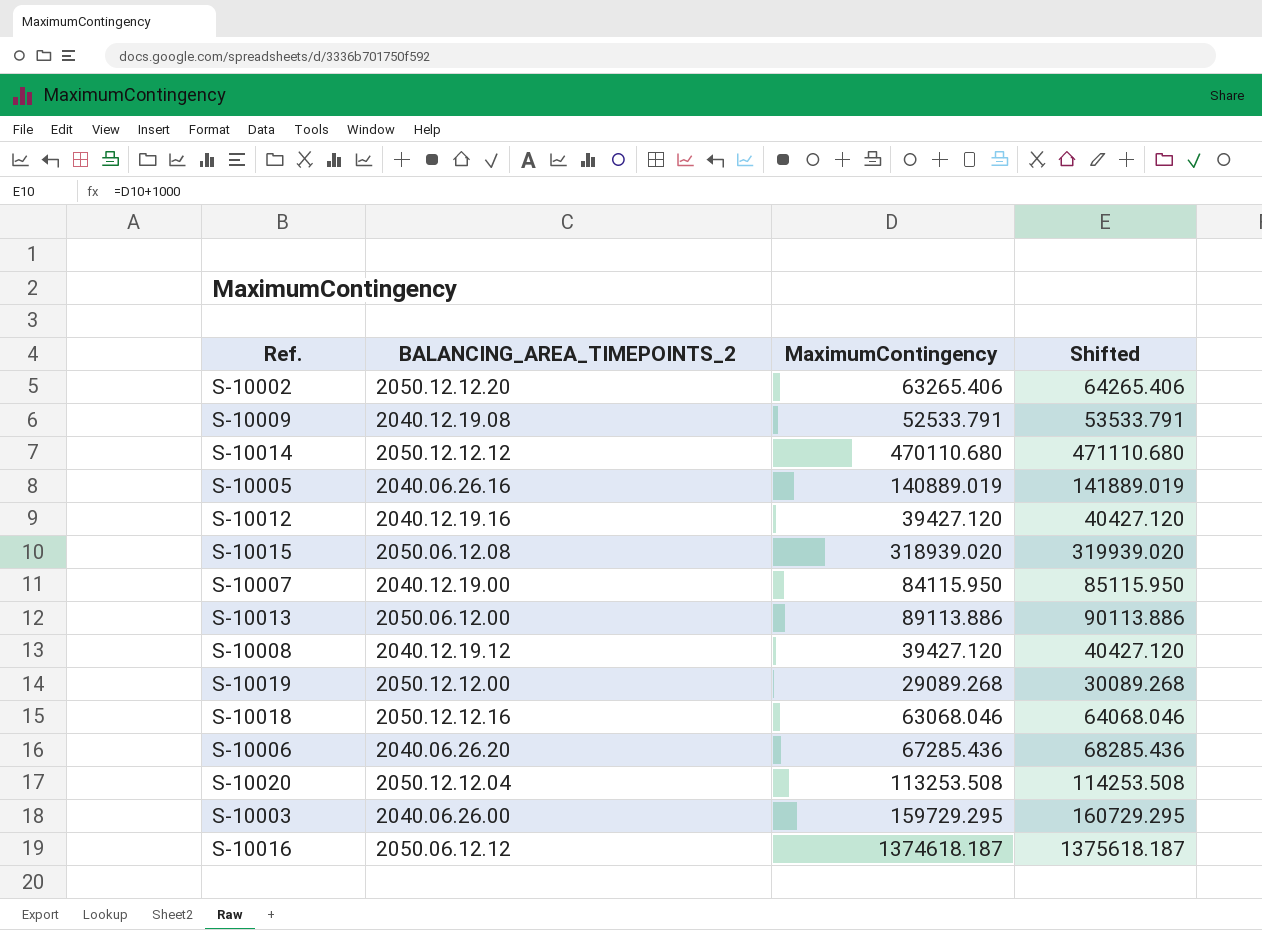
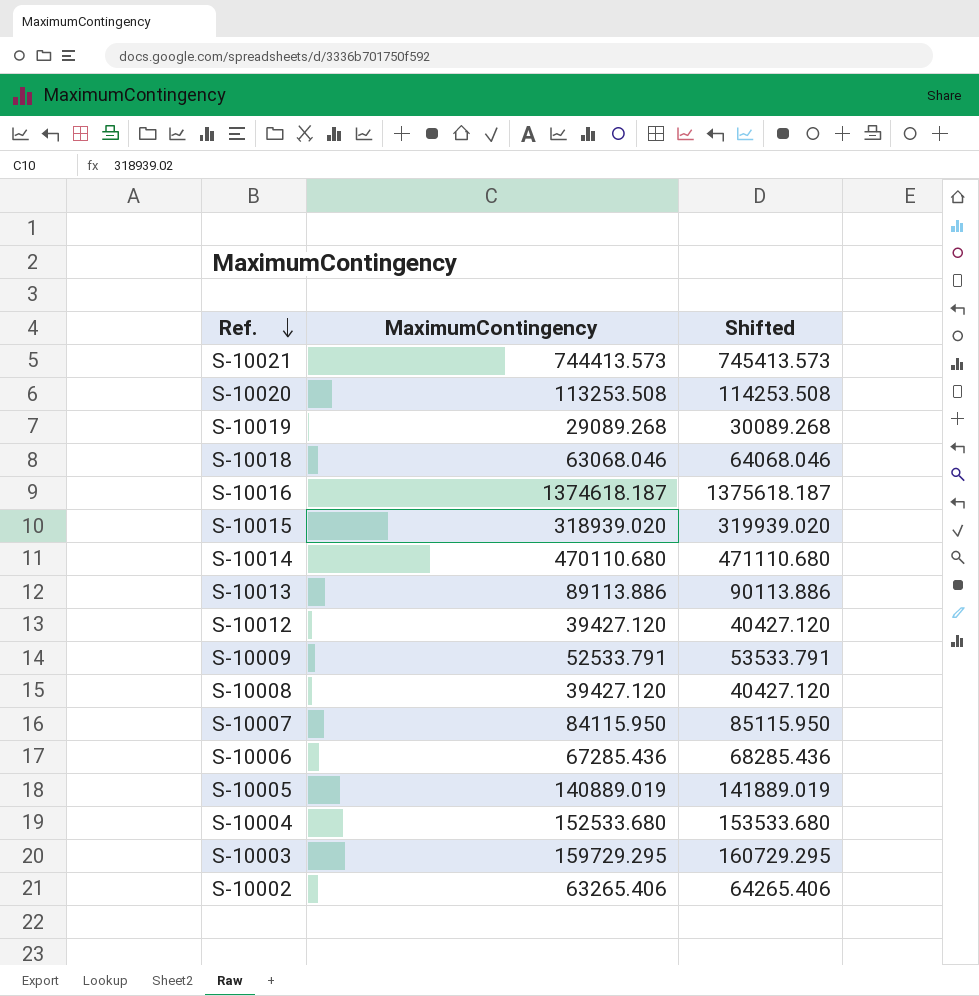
row order: none -> Ref. descending
column BALANCING_AREA_TIMEPOINTS_2 | position: 2 -> none
row S-10021: none -> 744413.573 | 745413.573
row S-10004: none -> 152533.680 | 153533.680

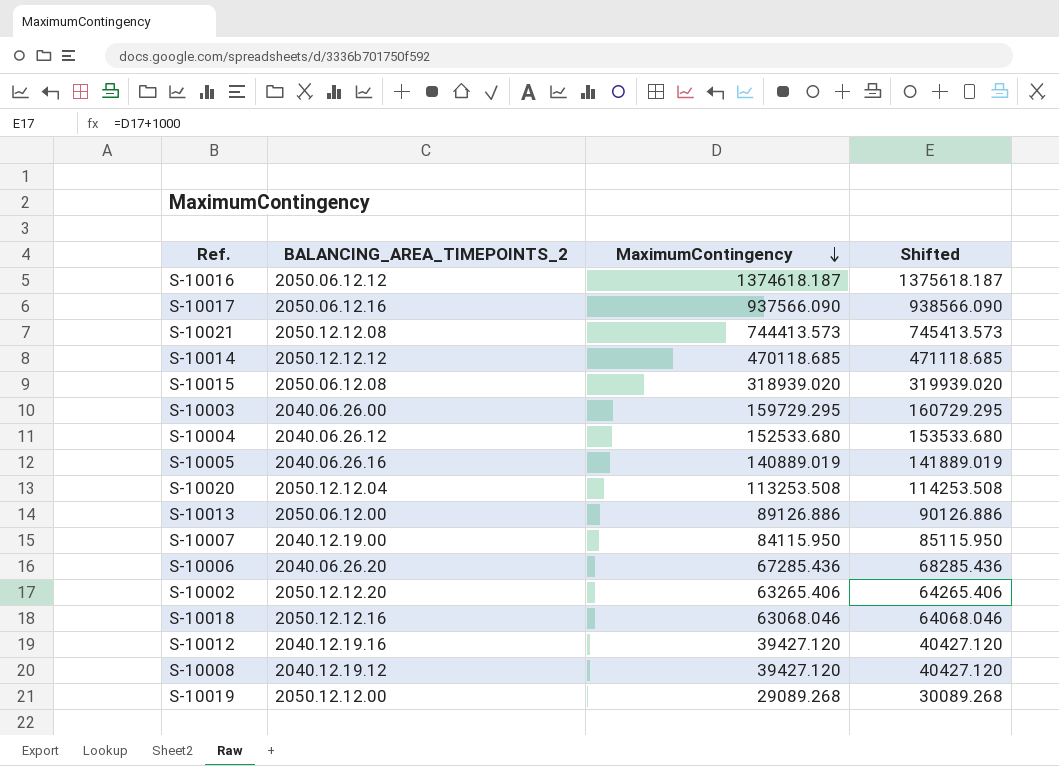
row order: Ref. descending -> MaximumContingency descending
column BALANCING_AREA_TIMEPOINTS_2 | position: none -> 2
row S-10009: 52533.791 | 53533.791 -> none
row S-10017: none -> 2050.06.12.16 | 937566.090 | 938566.090
S-10014 | MaximumContingency: 470110.680 -> 470118.685
S-10014 | Shifted: 471110.680 -> 471118.685
S-10013 | MaximumContingency: 89113.886 -> 89126.886
S-10013 | Shifted: 90113.886 -> 90126.886

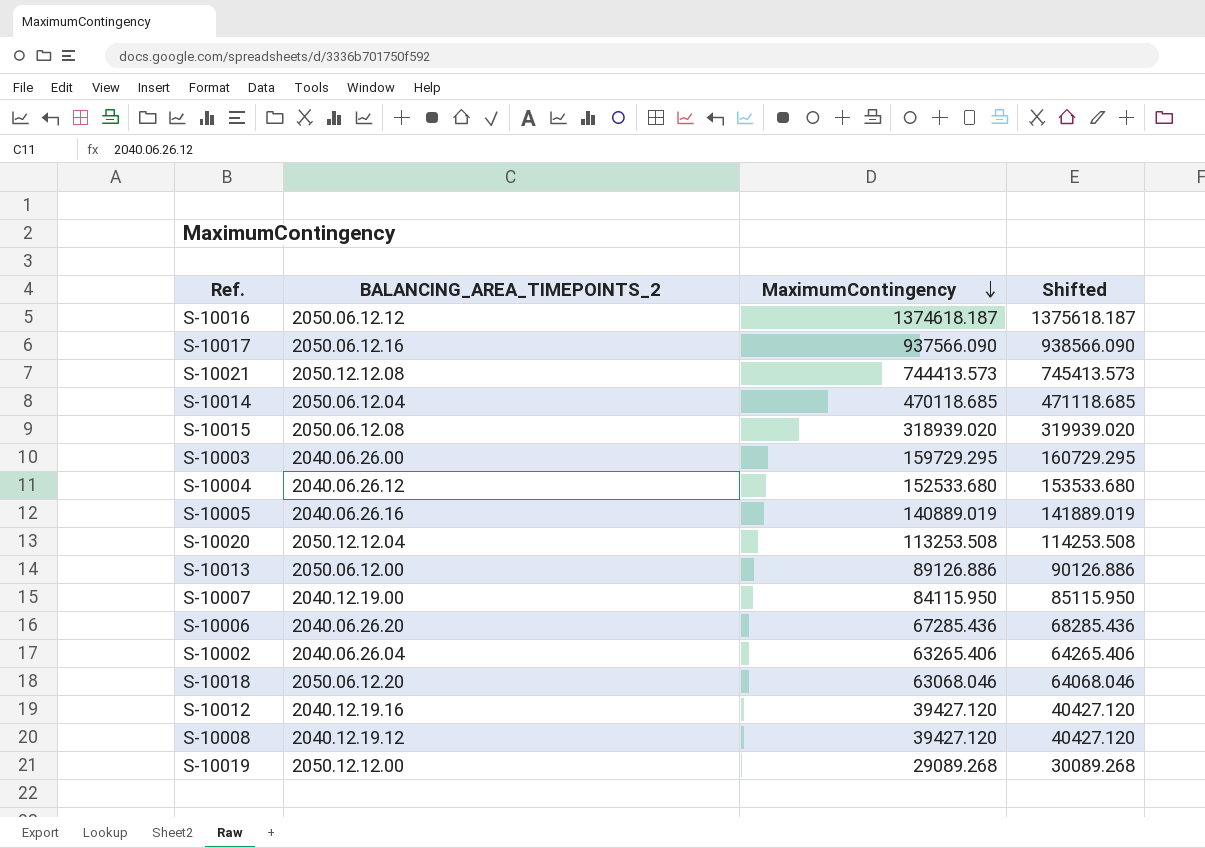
S-10014 | BALANCING_AREA_TIMEPOINTS_2: 2050.12.12.12 -> 2050.06.12.04
S-10002 | BALANCING_AREA_TIMEPOINTS_2: 2050.12.12.20 -> 2040.06.26.04
S-10018 | BALANCING_AREA_TIMEPOINTS_2: 2050.12.12.16 -> 2050.06.12.20

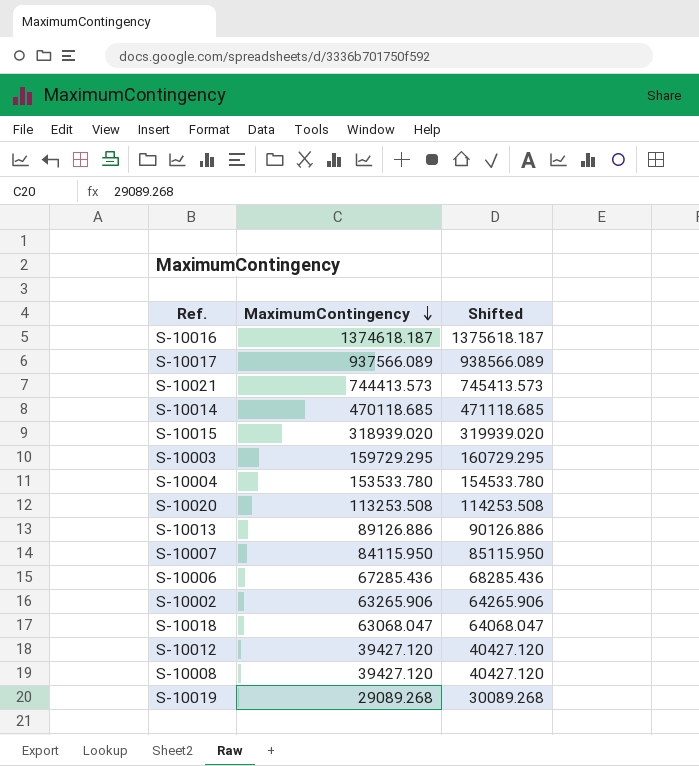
column BALANCING_AREA_TIMEPOINTS_2 | position: 2 -> none
row S-10005: 2040.06.26.16 | 140889.019 | 141889.019 -> none
S-10017 | MaximumContingency: 937566.090 -> 937566.089
S-10017 | Shifted: 938566.090 -> 938566.089
S-10004 | MaximumContingency: 152533.680 -> 153533.780
S-10004 | Shifted: 153533.680 -> 154533.780
S-10002 | MaximumContingency: 63265.406 -> 63265.906
S-10002 | Shifted: 64265.406 -> 64265.906
S-10018 | MaximumContingency: 63068.046 -> 63068.047
S-10018 | Shifted: 64068.046 -> 64068.047

